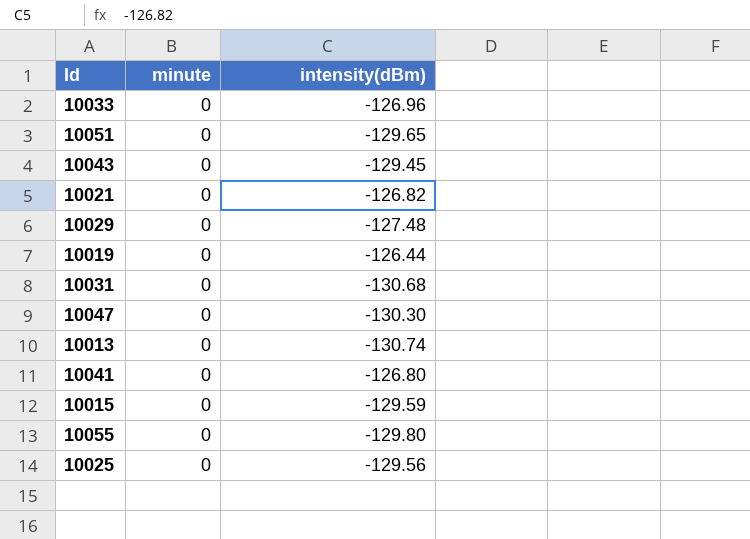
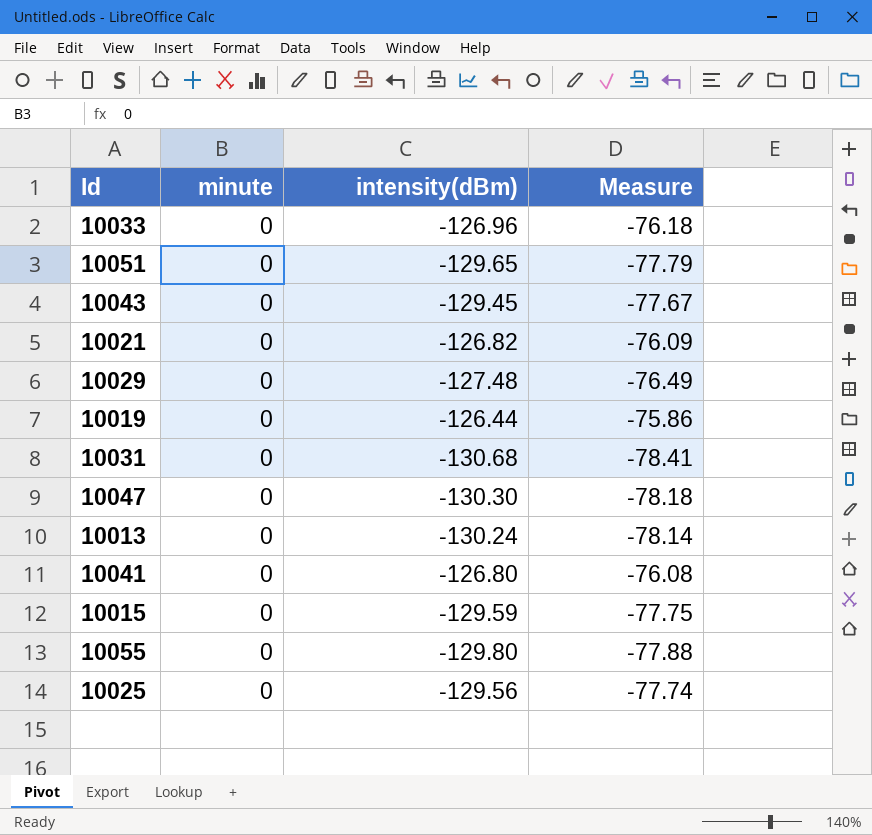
column Measure | formula: none -> [intensity(dBm)] * 0.6
10013 | intensity(dBm): -130.74 -> -130.24

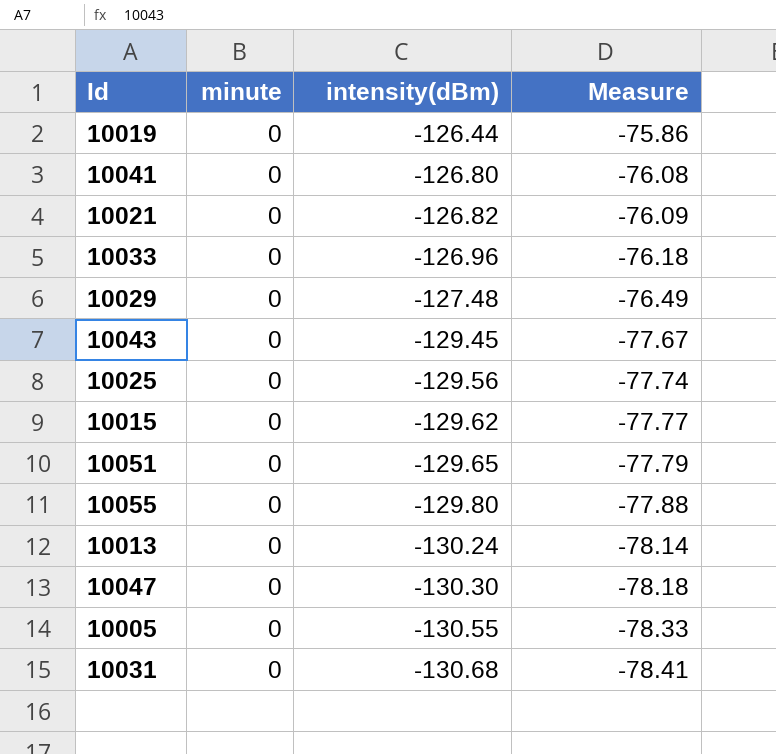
row order: none -> intensity(dBm) descending
10015 | intensity(dBm): -129.59 -> -129.62
10015 | Measure: -77.75 -> -77.77
row 10005: none -> 0 | -130.55 | -78.33

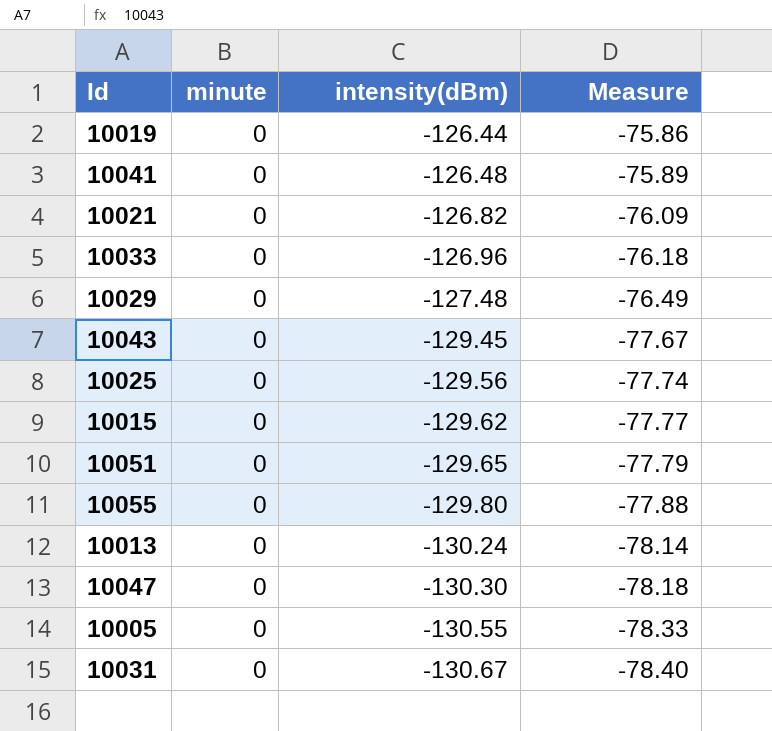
10041 | intensity(dBm): -126.80 -> -126.48
10041 | Measure: -76.08 -> -75.89
10031 | intensity(dBm): -130.68 -> -130.67
10031 | Measure: -78.41 -> -78.40

